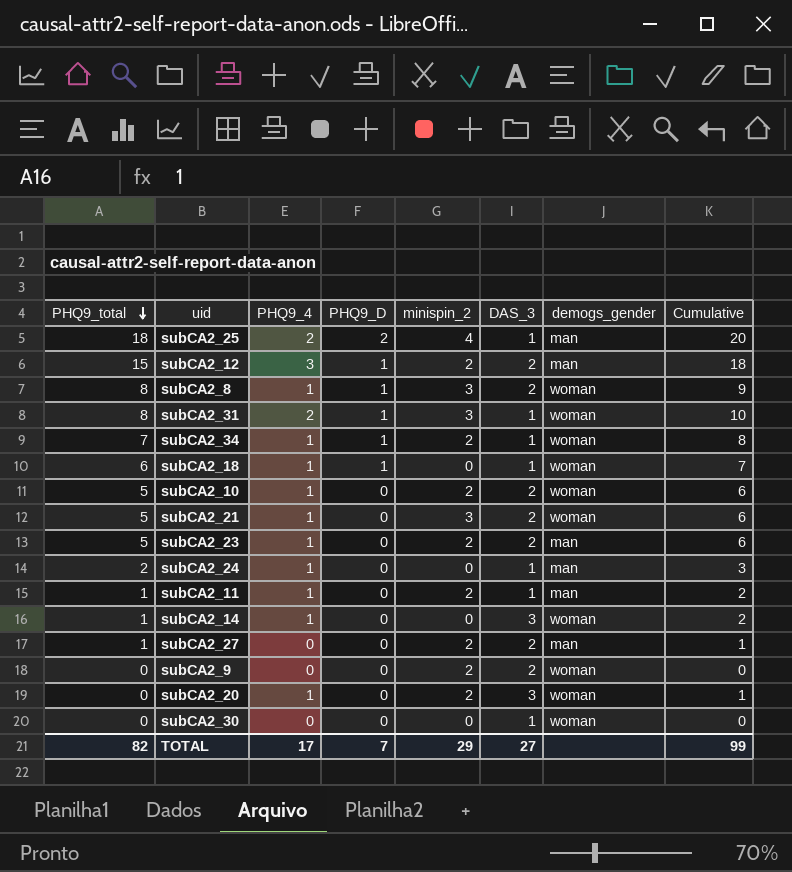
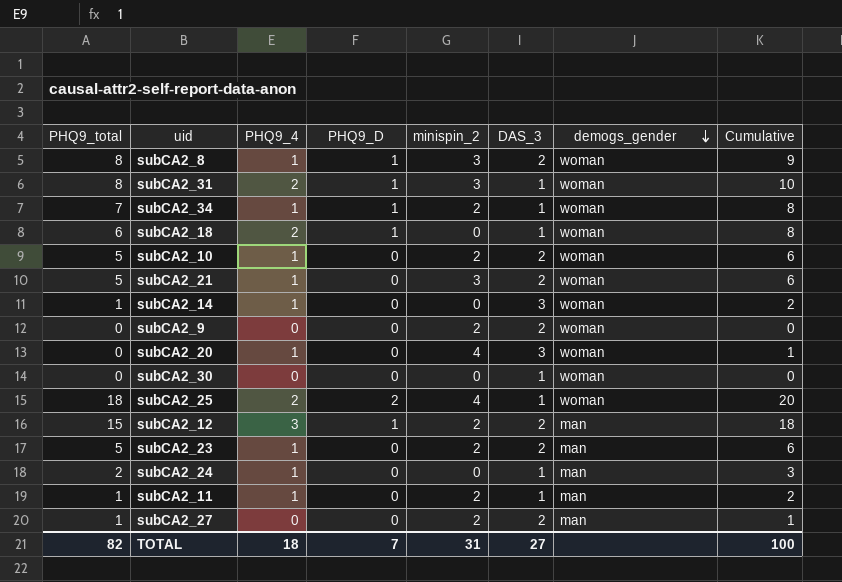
row order: PHQ9_total descending -> demogs_gender descending
subCA2_18 | PHQ9_4: 1 -> 2
subCA2_18 | Cumulative: 7 -> 8
subCA2_20 | minispin_2: 2 -> 4
subCA2_25 | demogs_gender: man -> woman
TOTAL | PHQ9_4: 17 -> 18
TOTAL | minispin_2: 29 -> 31
TOTAL | Cumulative: 99 -> 100

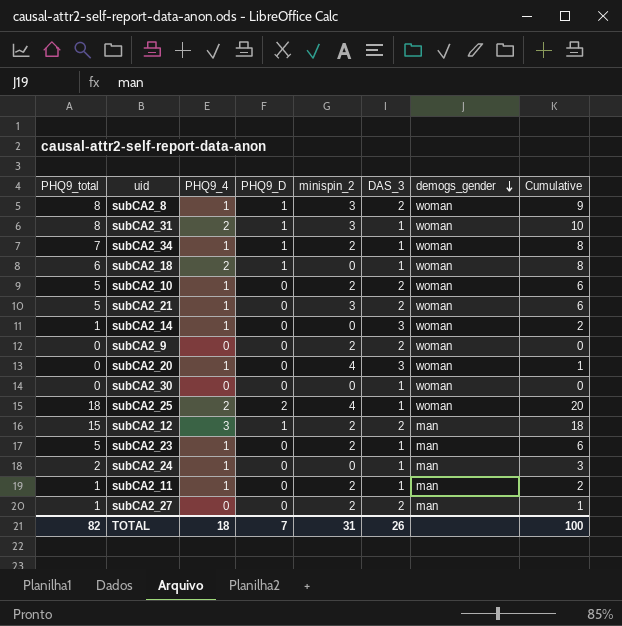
subCA2_23 | DAS_3: 2 -> 1
TOTAL | DAS_3: 27 -> 26

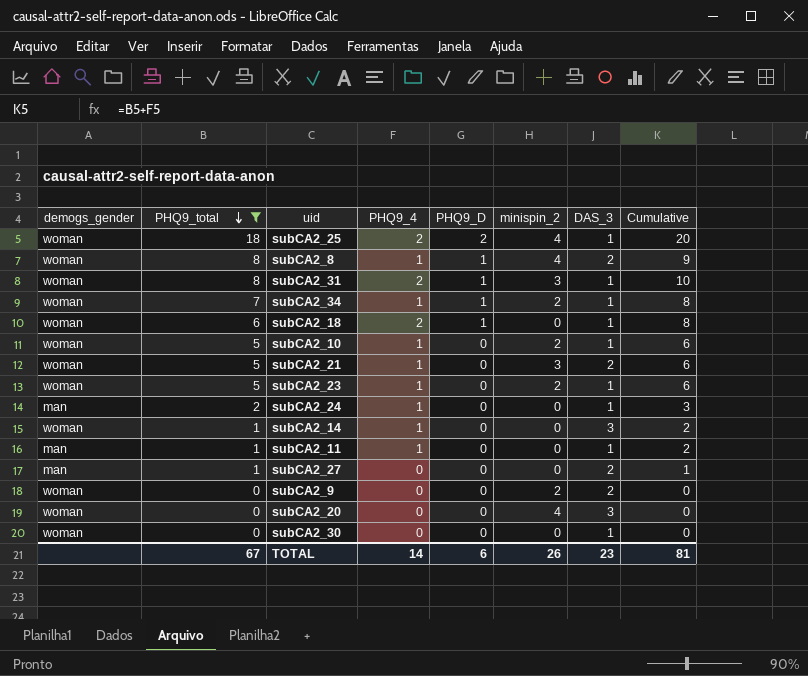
filter: none -> PHQ9_total != 15
row order: demogs_gender descending -> PHQ9_total descending
column demogs_gender | position: 7 -> 1
subCA2_8 | minispin_2: 3 -> 4
subCA2_10 | DAS_3: 2 -> 1
subCA2_23 | demogs_gender: man -> woman
subCA2_11 | minispin_2: 2 -> 0
subCA2_27 | minispin_2: 2 -> 0
subCA2_20 | PHQ9_4: 1 -> 0
subCA2_20 | Cumulative: 1 -> 0
TOTAL | PHQ9_total: 82 -> 67
TOTAL | PHQ9_4: 18 -> 14
TOTAL | PHQ9_D: 7 -> 6
TOTAL | minispin_2: 31 -> 26
TOTAL | DAS_3: 26 -> 23
TOTAL | Cumulative: 100 -> 81

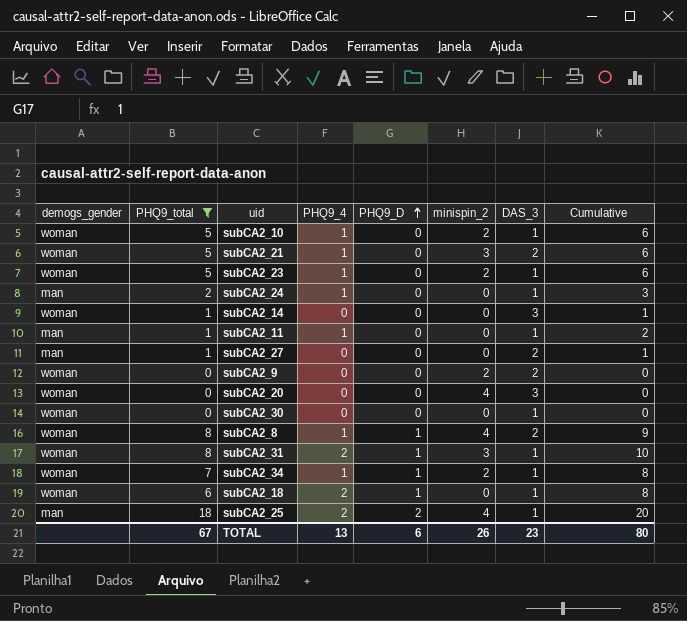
row order: PHQ9_total descending -> PHQ9_D ascending
subCA2_14 | PHQ9_4: 1 -> 0
subCA2_14 | Cumulative: 2 -> 1
subCA2_25 | demogs_gender: woman -> man
TOTAL | PHQ9_4: 14 -> 13
TOTAL | Cumulative: 81 -> 80

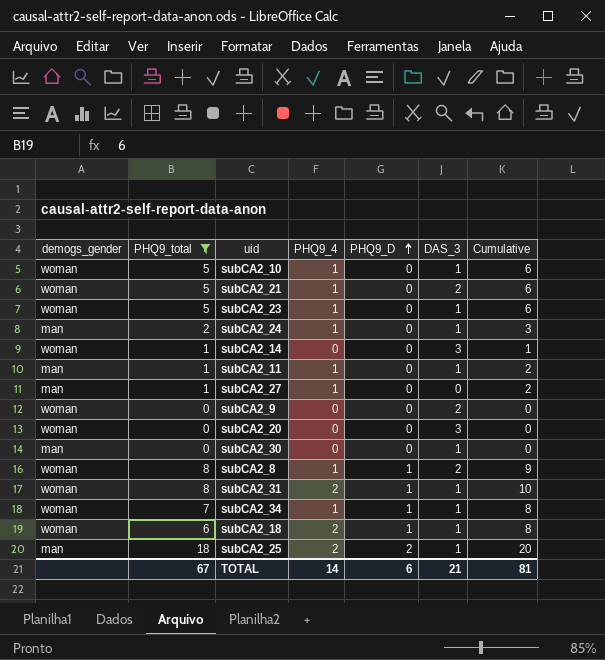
column minispin_2 | position: 6 -> none
subCA2_27 | PHQ9_4: 0 -> 1
subCA2_27 | DAS_3: 2 -> 0
subCA2_27 | Cumulative: 1 -> 2
subCA2_30 | demogs_gender: woman -> man
TOTAL | PHQ9_4: 13 -> 14
TOTAL | DAS_3: 23 -> 21
TOTAL | Cumulative: 80 -> 81

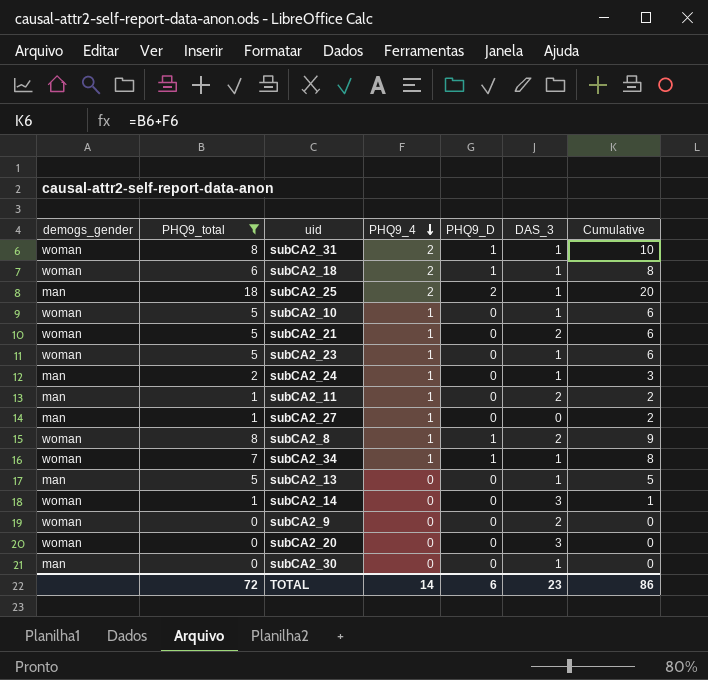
row order: PHQ9_D ascending -> PHQ9_4 descending
subCA2_11 | DAS_3: 1 -> 2
row subCA2_13: none -> man | 5 | 0 | 0 | 1 | 5
TOTAL | PHQ9_total: 67 -> 72
TOTAL | DAS_3: 21 -> 23
TOTAL | Cumulative: 81 -> 86

